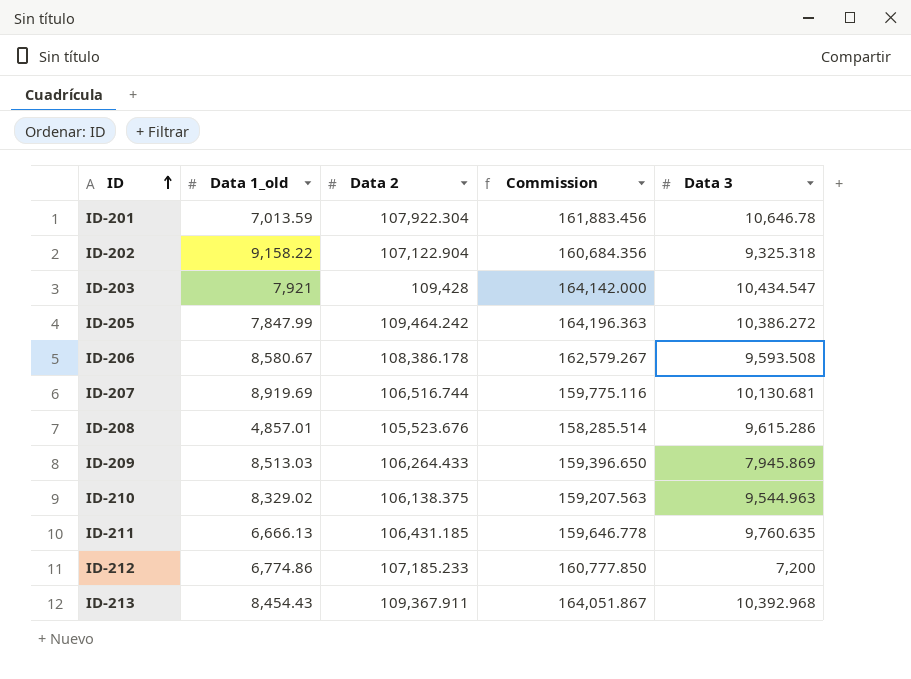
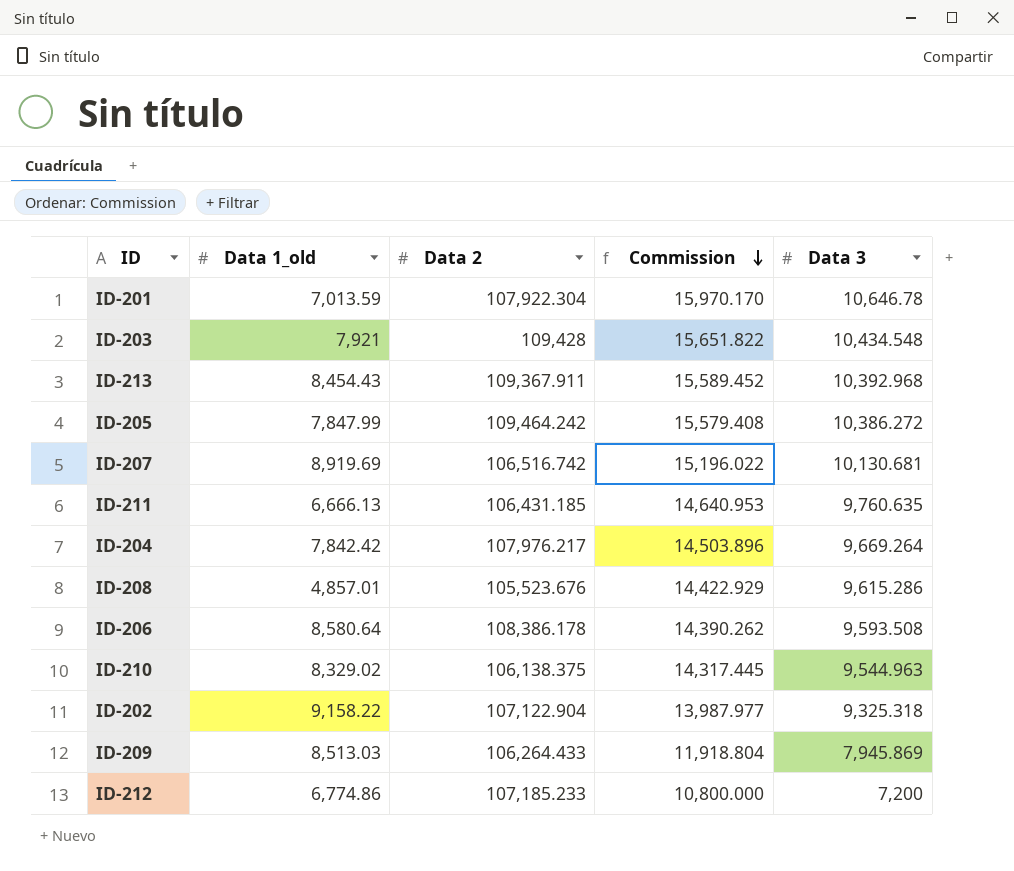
row order: ID ascending -> Commission descending
column Commission | formula: [Data 2] * 1.5 -> [Data 3] * 1.5
ID-203 | Data 3: 10,434.547 -> 10,434.548
ID-207 | Data 2: 106,516.744 -> 106,516.742
row ID-204: none -> 7,842.42 | 107,976.217 | 14,503.896 | 9,669.264
ID-206 | Data 1_old: 8,580.67 -> 8,580.64

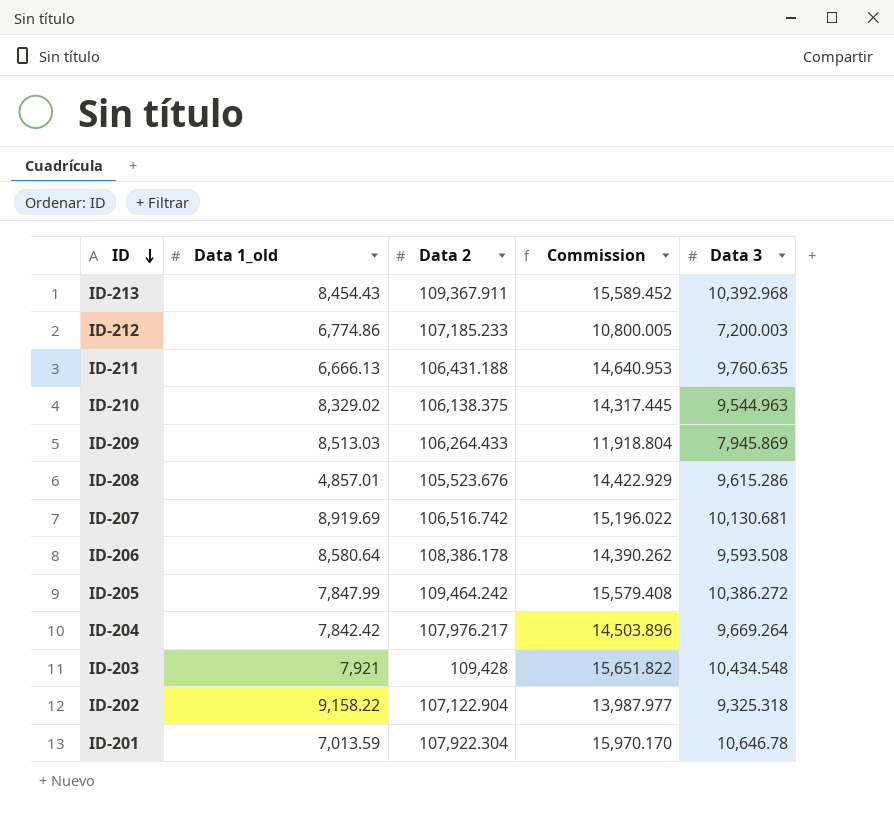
row order: Commission descending -> ID descending
ID-212 | Commission: 10,800.000 -> 10,800.005
ID-212 | Data 3: 7,200 -> 7,200.003
ID-211 | Data 2: 106,431.185 -> 106,431.188

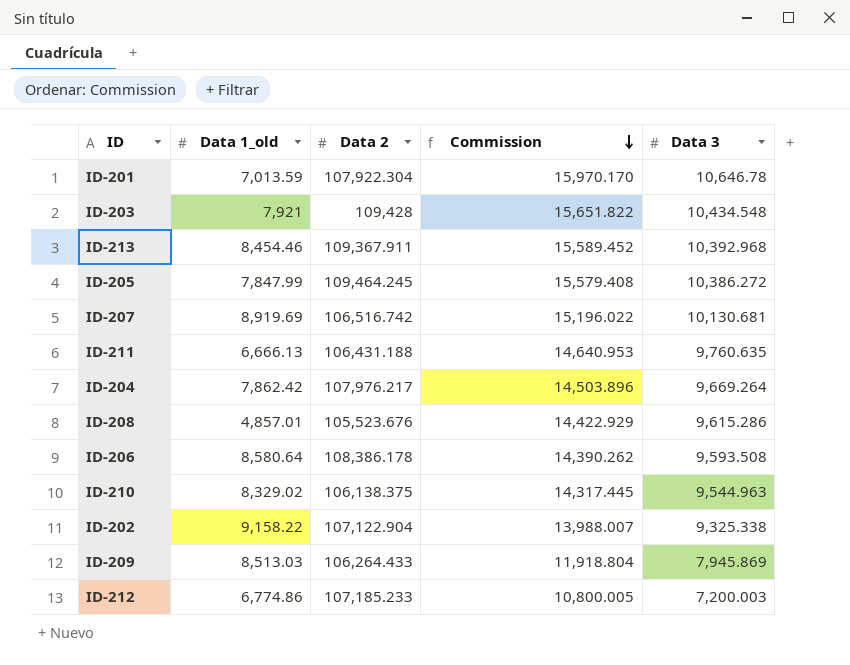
row order: ID descending -> Commission descending
ID-213 | Data 1_old: 8,454.43 -> 8,454.46
ID-205 | Data 2: 109,464.242 -> 109,464.245
ID-204 | Data 1_old: 7,842.42 -> 7,862.42
ID-202 | Commission: 13,987.977 -> 13,988.007
ID-202 | Data 3: 9,325.318 -> 9,325.338

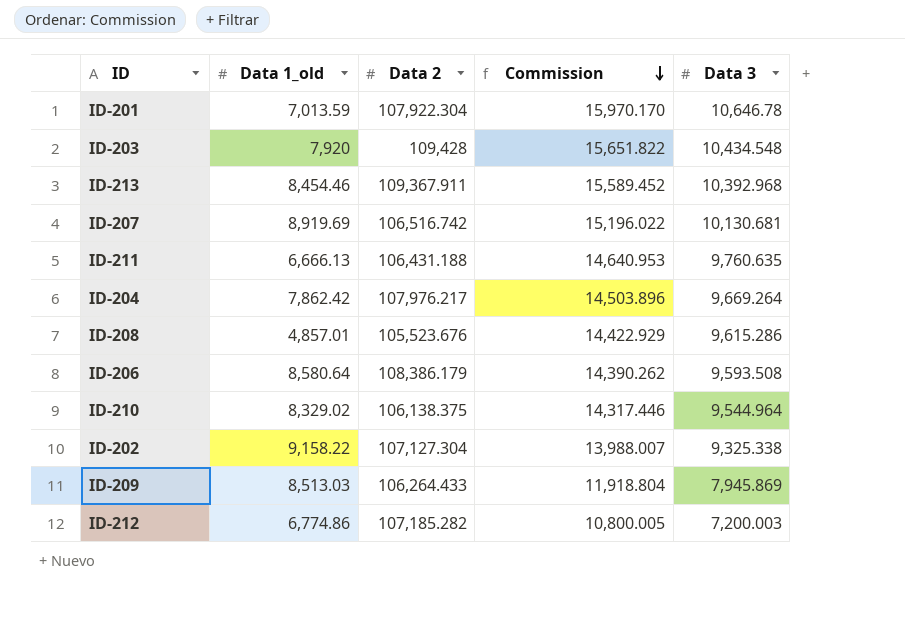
row ID-205: 7,847.99 | 109,464.245 | 15,579.408 | 10,386.272 -> none
ID-203 | Data 1_old: 7,921 -> 7,920
ID-206 | Data 2: 108,386.178 -> 108,386.179
ID-210 | Commission: 14,317.445 -> 14,317.446
ID-210 | Data 3: 9,544.963 -> 9,544.964
ID-202 | Data 2: 107,122.904 -> 107,127.304
ID-212 | Data 2: 107,185.233 -> 107,185.282

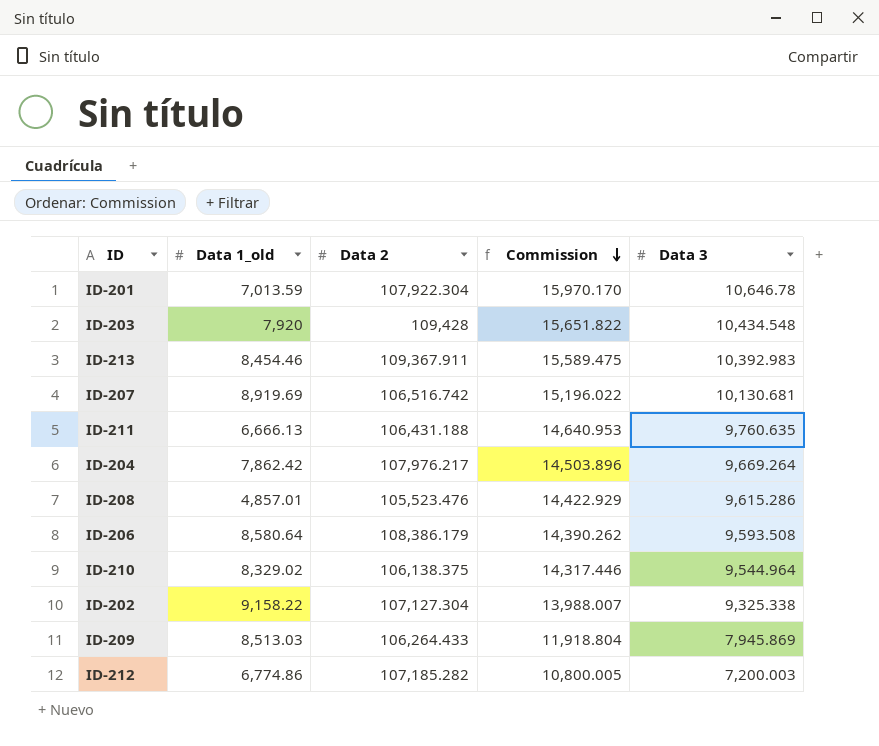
ID-213 | Commission: 15,589.452 -> 15,589.475
ID-213 | Data 3: 10,392.968 -> 10,392.983
ID-208 | Data 2: 105,523.676 -> 105,523.476

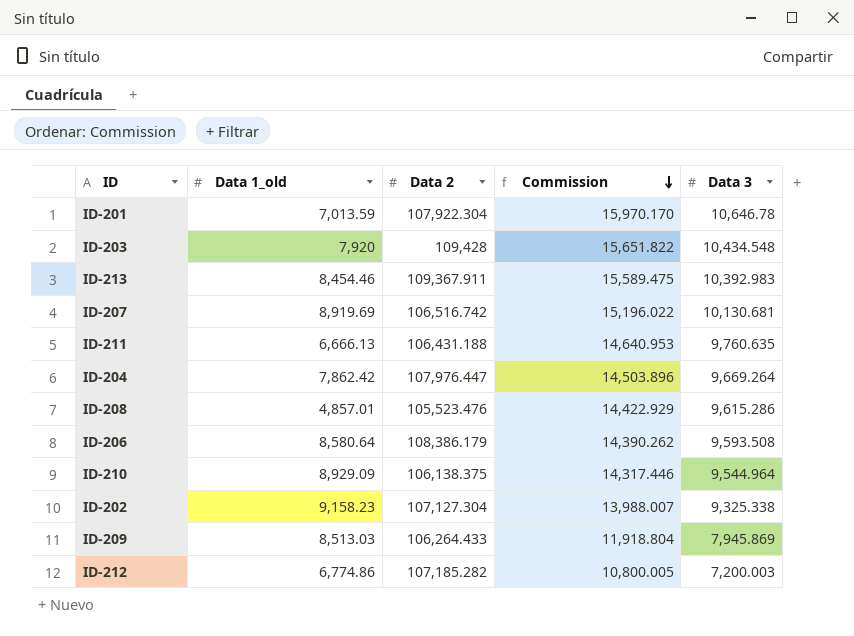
ID-204 | Data 2: 107,976.217 -> 107,976.447
ID-210 | Data 1_old: 8,329.02 -> 8,929.09
ID-202 | Data 1_old: 9,158.22 -> 9,158.23

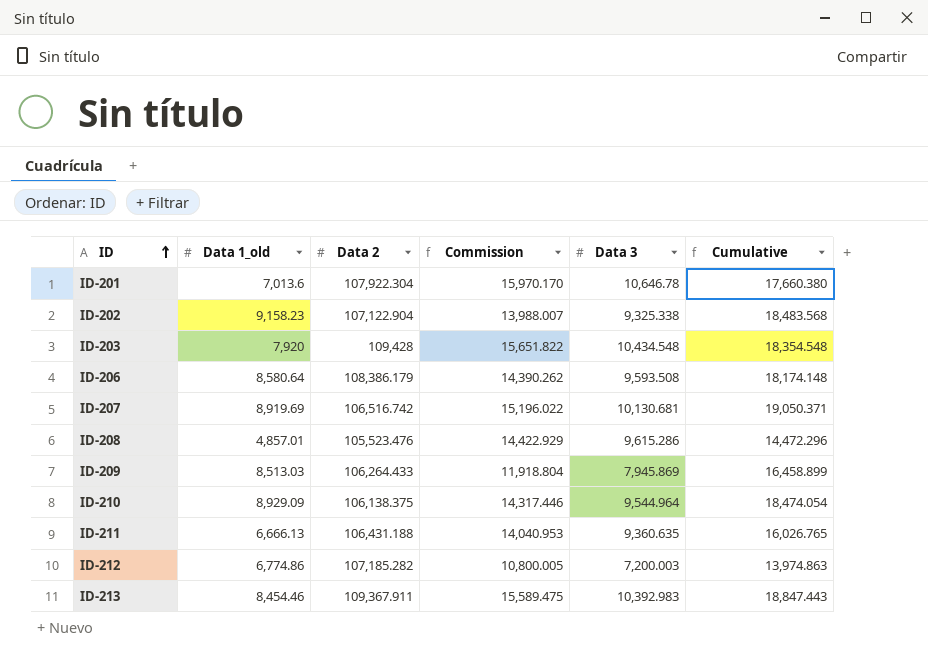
row order: Commission descending -> ID ascending
column Cumulative | formula: none -> [Data 1_old] + [Data 3]
row ID-204: 7,862.42 | 107,976.447 | 14,503.896 | 9,669.264 -> none
ID-201 | Data 1_old: 7,013.59 -> 7,013.6
ID-202 | Data 2: 107,127.304 -> 107,122.904
ID-211 | Commission: 14,640.953 -> 14,040.953
ID-211 | Data 3: 9,760.635 -> 9,360.635

